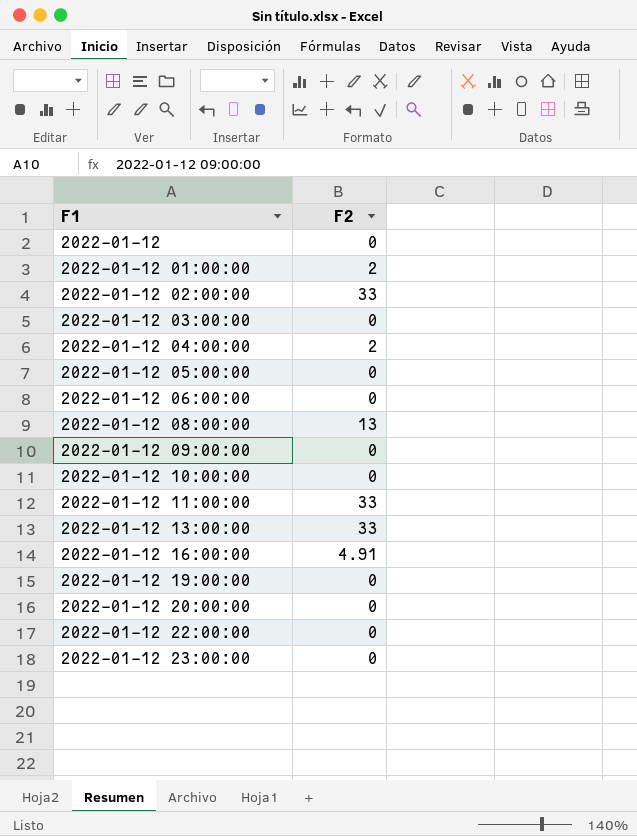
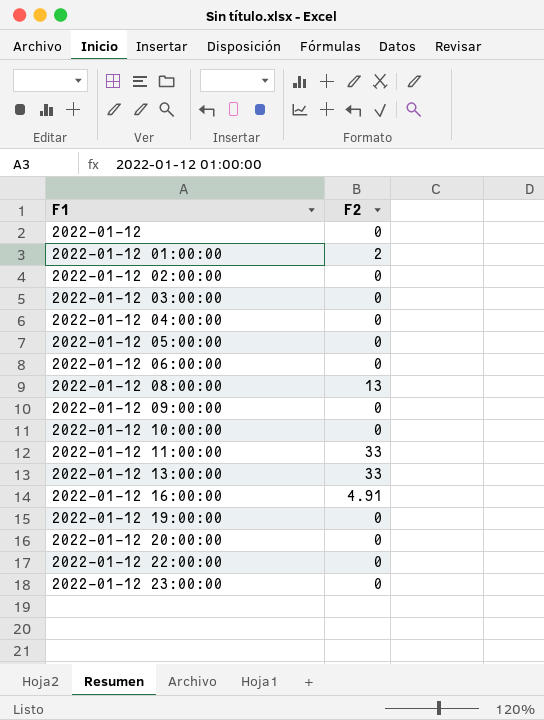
2022-01-12 02:00:00 | F2: 33 -> 0
2022-01-12 04:00:00 | F2: 2 -> 0

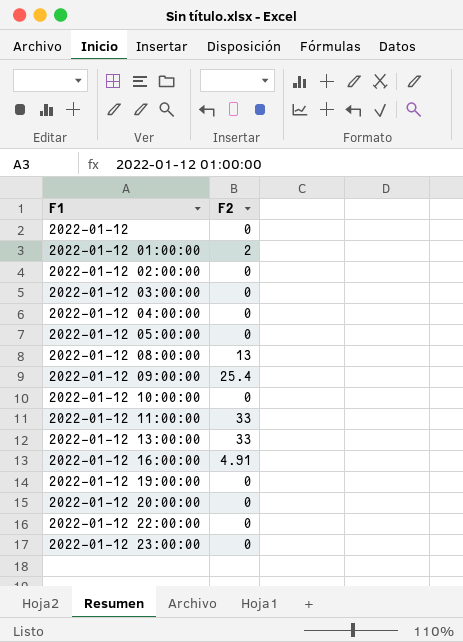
row 2022-01-12 06:00:00: 0 -> none
2022-01-12 09:00:00 | F2: 0 -> 25.4

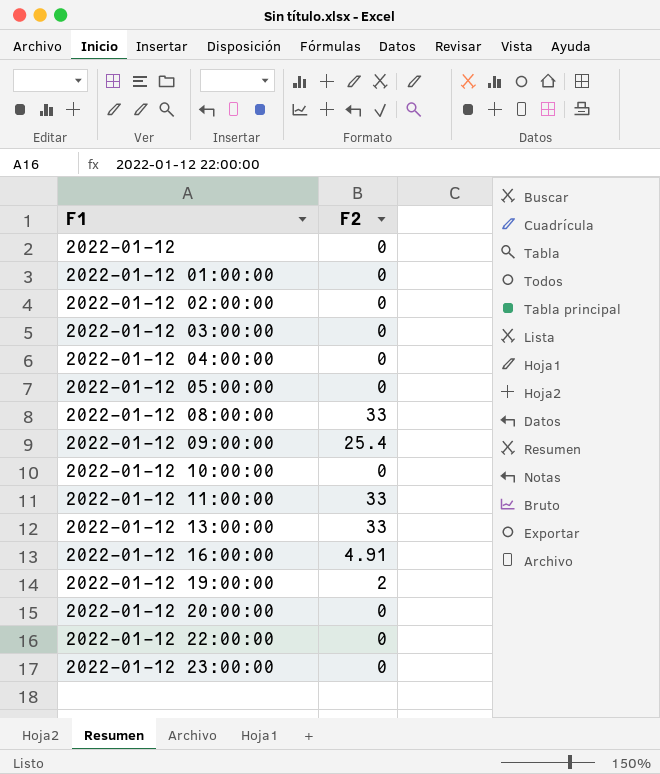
2022-01-12 01:00:00 | F2: 2 -> 0
2022-01-12 08:00:00 | F2: 13 -> 33
2022-01-12 19:00:00 | F2: 0 -> 2

